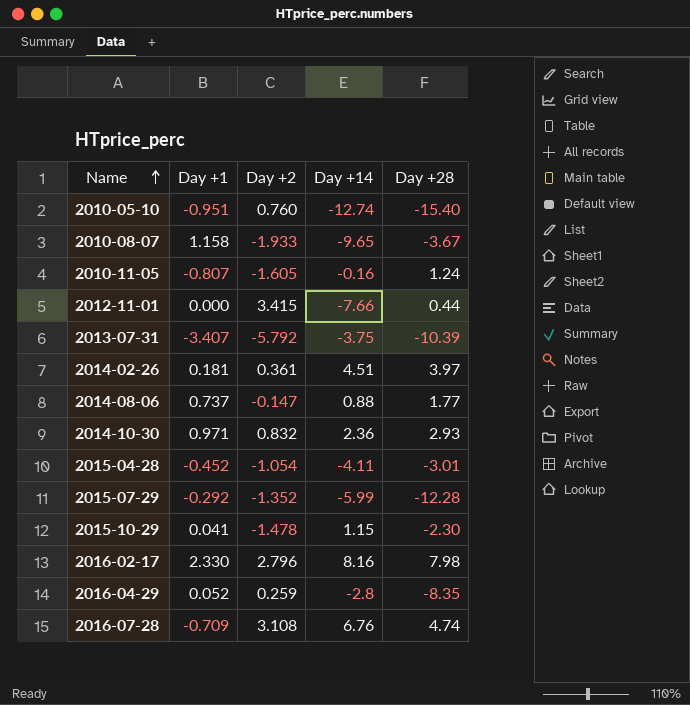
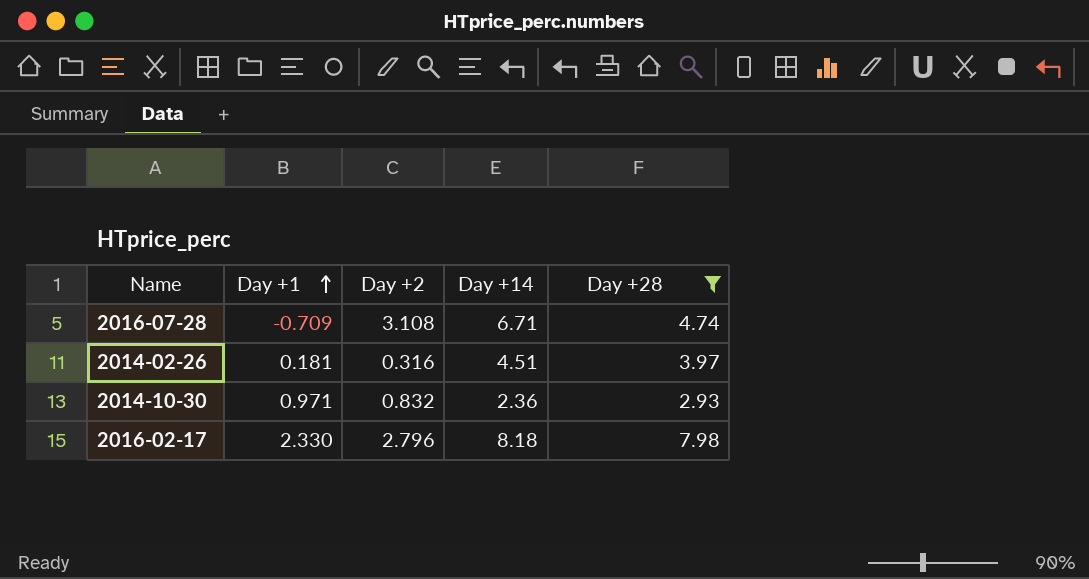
filter: none -> Day +28 >= 2.93
row order: Name ascending -> Day +1 ascending
2016-07-28 | Day +14: 6.76 -> 6.71
2014-02-26 | Day +2: 0.361 -> 0.316
2016-02-17 | Day +14: 8.16 -> 8.18

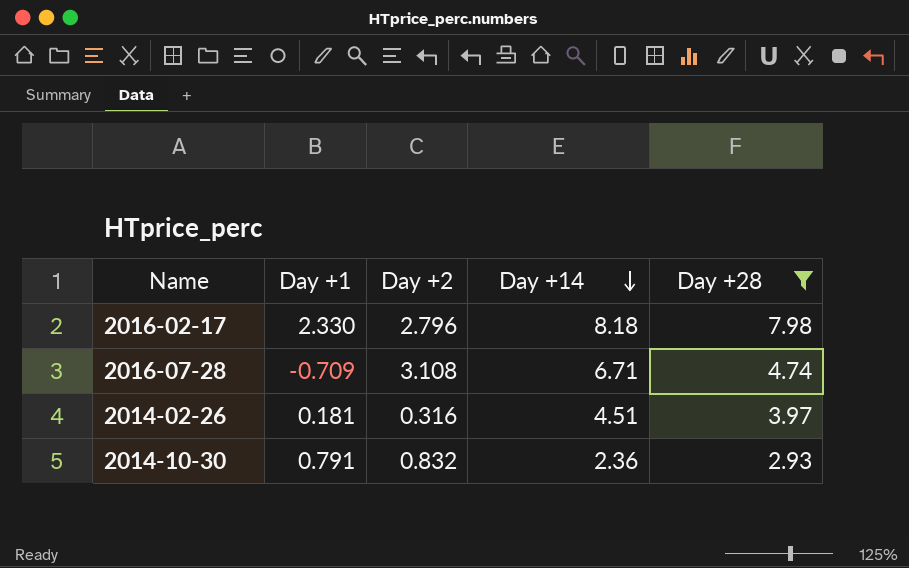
row order: Day +1 ascending -> Day +14 descending
2014-10-30 | Day +1: 0.971 -> 0.791

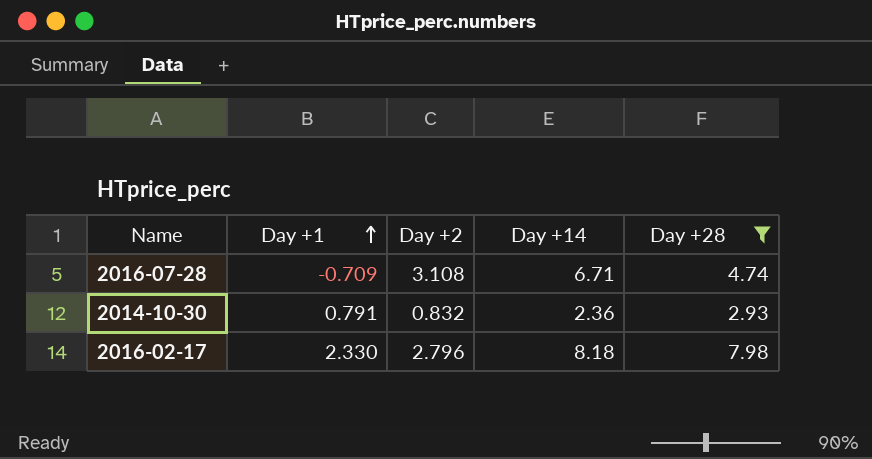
row order: Day +14 descending -> Day +1 ascending
row 2014-02-26: 0.181 | 0.316 | 4.51 | 3.97 -> none

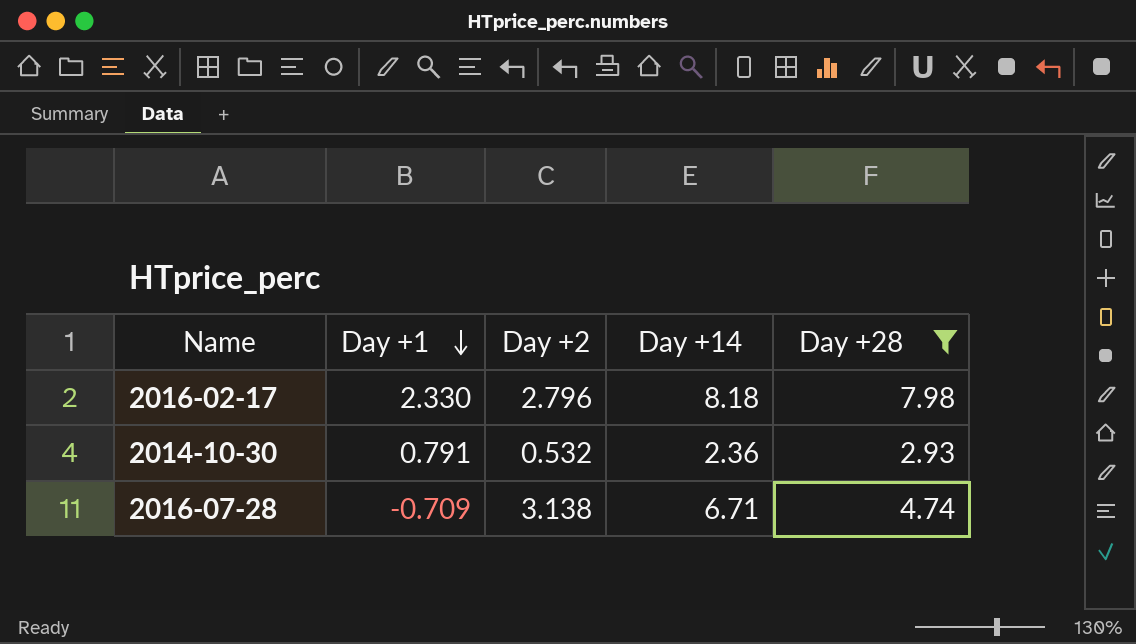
row order: Day +1 ascending -> Day +1 descending
2014-10-30 | Day +2: 0.832 -> 0.532
2016-07-28 | Day +2: 3.108 -> 3.138

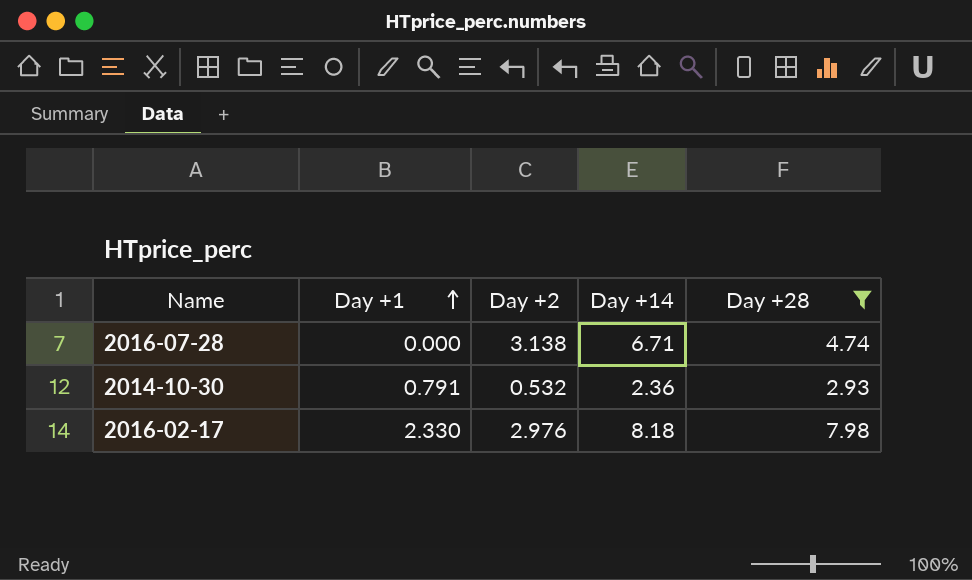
row order: Day +1 descending -> Day +1 ascending
2016-07-28 | Day +1: -0.709 -> 0.000
2016-02-17 | Day +2: 2.796 -> 2.976

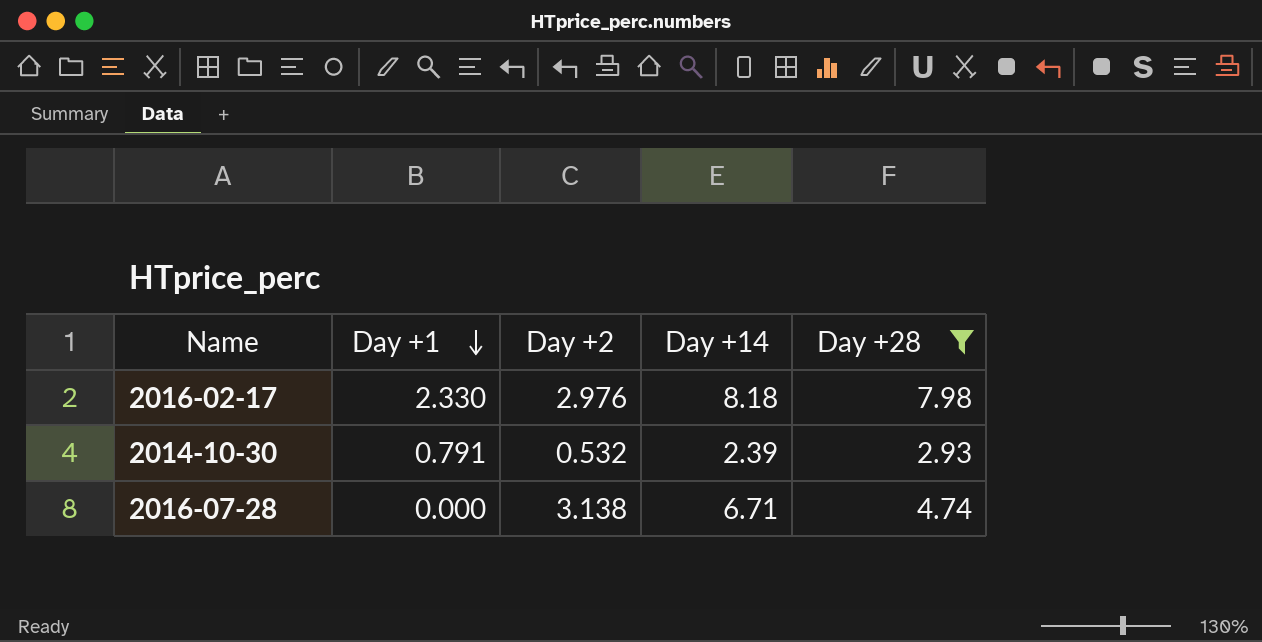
row order: Day +1 ascending -> Day +1 descending
2014-10-30 | Day +14: 2.36 -> 2.39

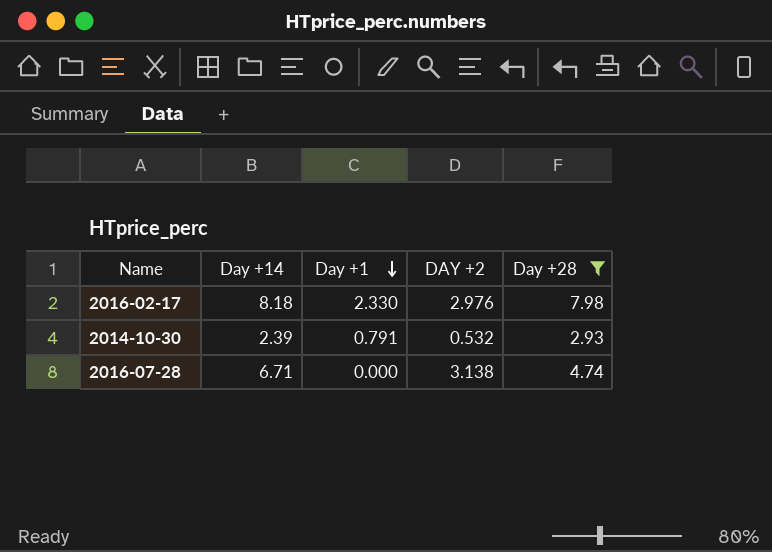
column Day +14 | position: 4 -> 2
column name: Day +2 -> DAY +2

